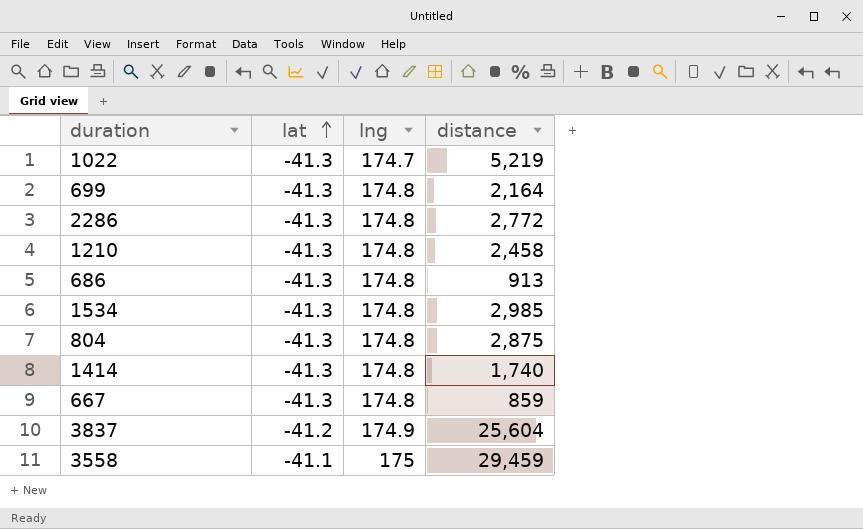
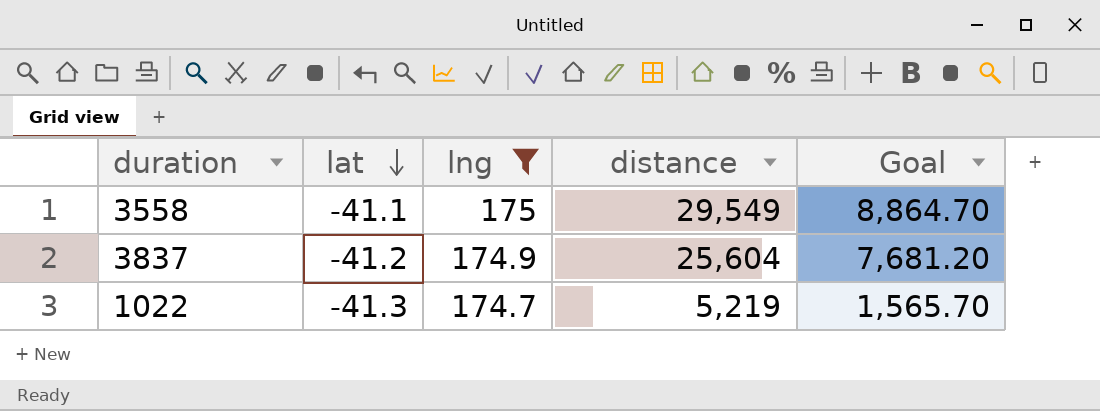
filter: none -> lng != 174.8
row order: lat ascending -> lat descending
column Goal | formula: none -> [distance] * 0.3
3558 | distance: 29,459 -> 29,549

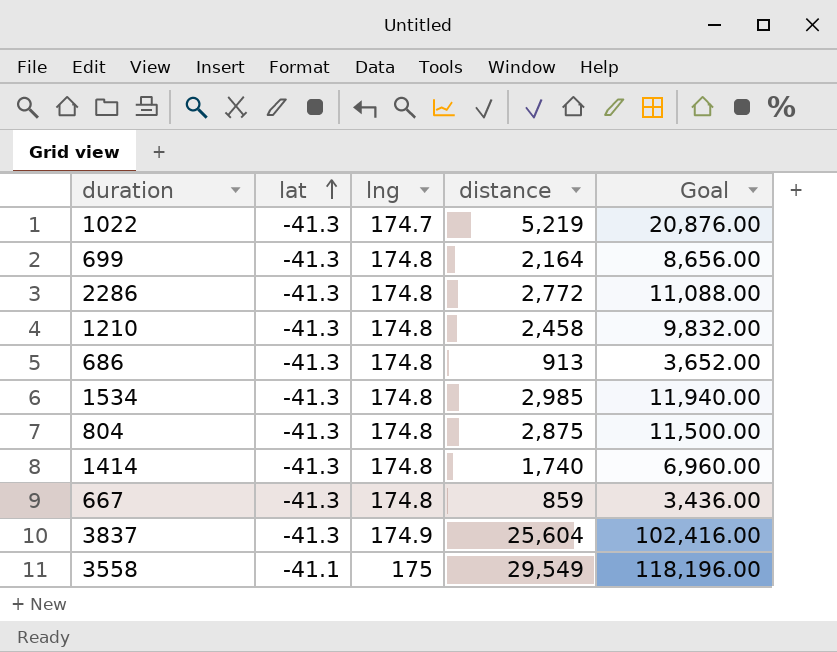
filter: lng != 174.8 -> none
row order: lat descending -> lat ascending
column Goal | formula: [distance] * 0.3 -> [distance] * 4
3837 | lat: -41.2 -> -41.3

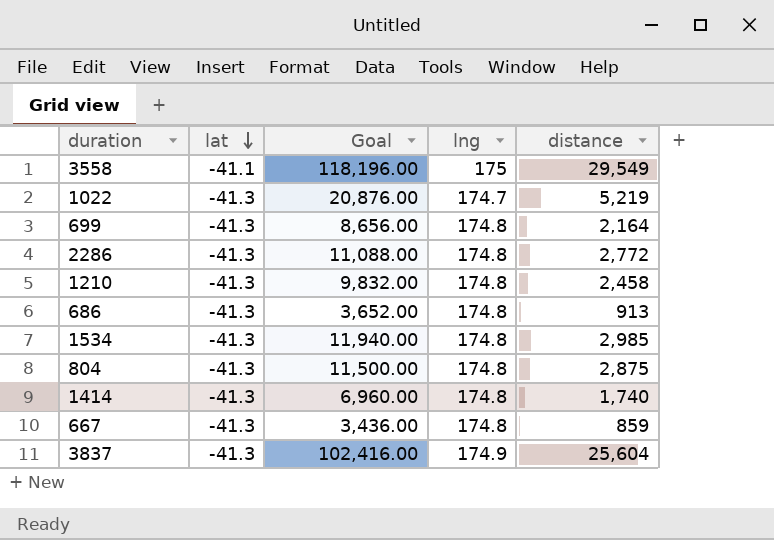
row order: lat ascending -> lat descending
column Goal | position: 5 -> 3

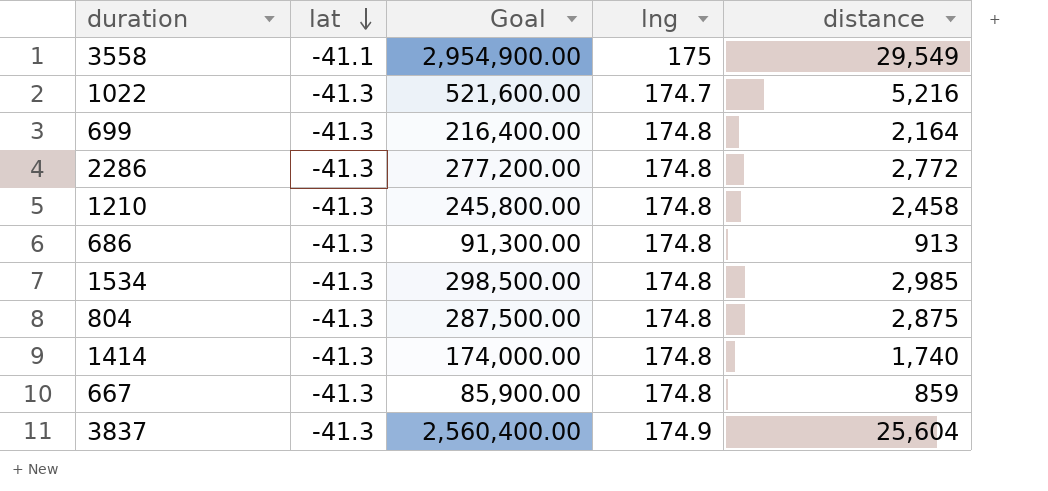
column Goal | formula: [distance] * 4 -> [distance] * 100
1022 | distance: 5,219 -> 5,216

